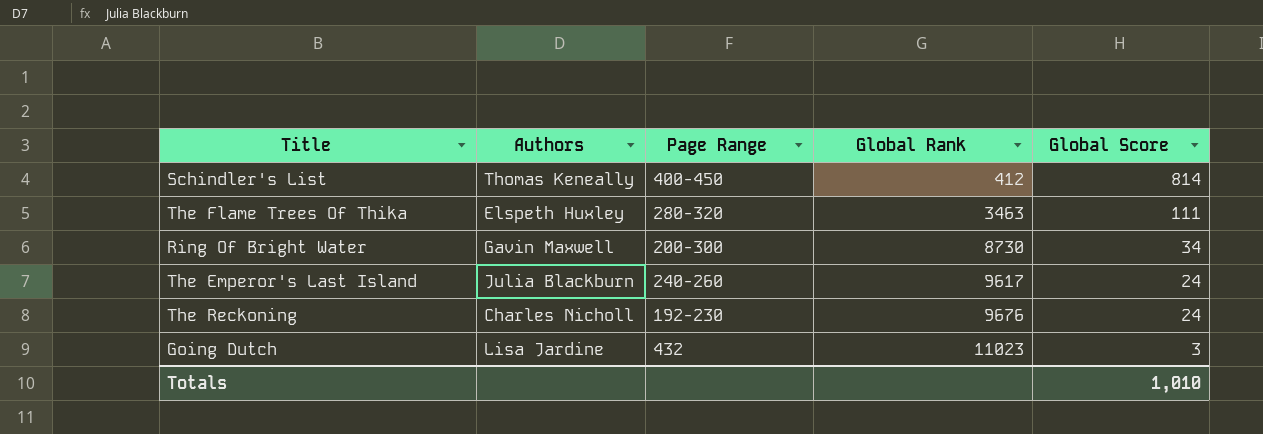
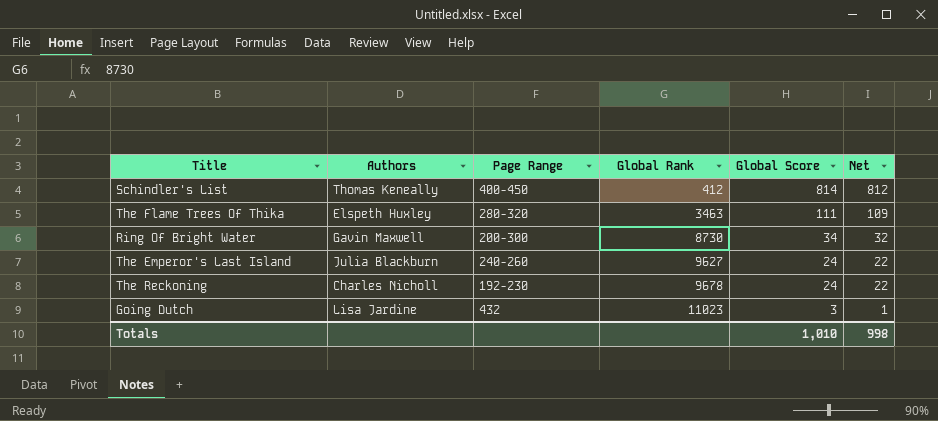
column Net | formula: none -> [Global Score] - 2
The Emperor's Last Island | Global Rank: 9617 -> 9627
The Reckoning | Global Rank: 9676 -> 9678

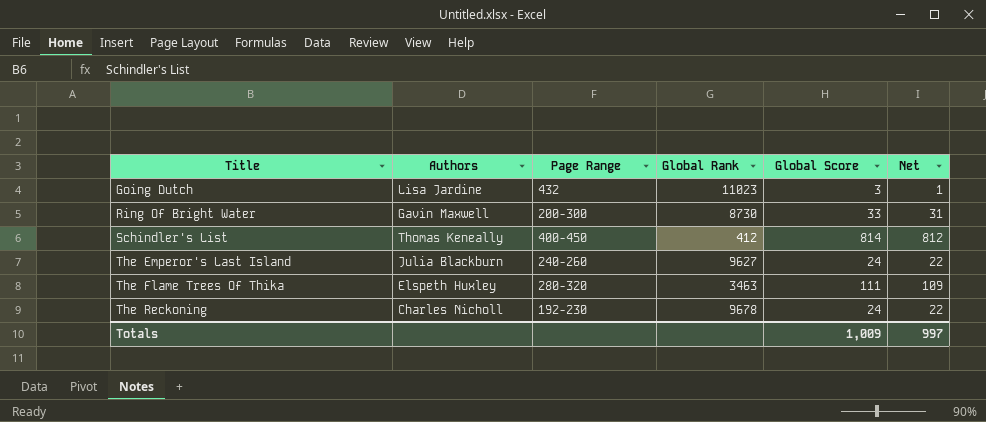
row order: Global Rank ascending -> Title ascending
Ring Of Bright Water | Global Score: 34 -> 33
Ring Of Bright Water | Net: 32 -> 31
Totals | Global Score: 1,010 -> 1,009
Totals | Net: 998 -> 997

